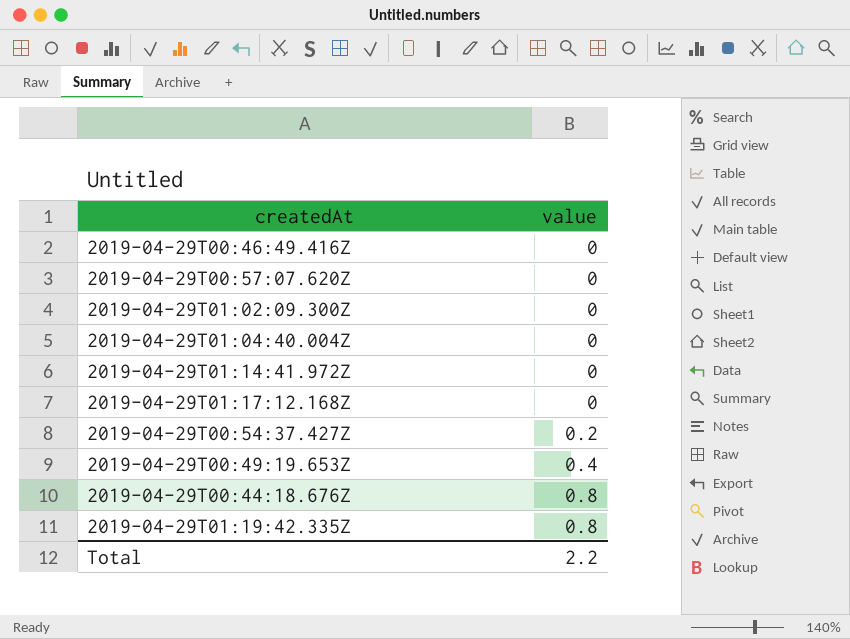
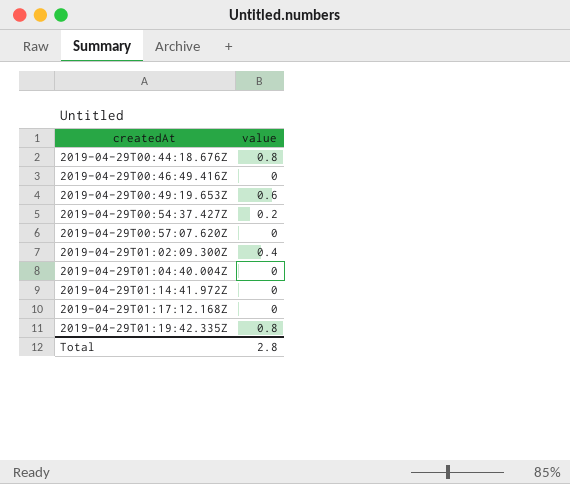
row order: value ascending -> createdAt ascending
2019-04-29T00:49:19.653Z | value: 0.4 -> 0.6
2019-04-29T01:02:09.300Z | value: 0 -> 0.4
Total | value: 2.2 -> 2.8

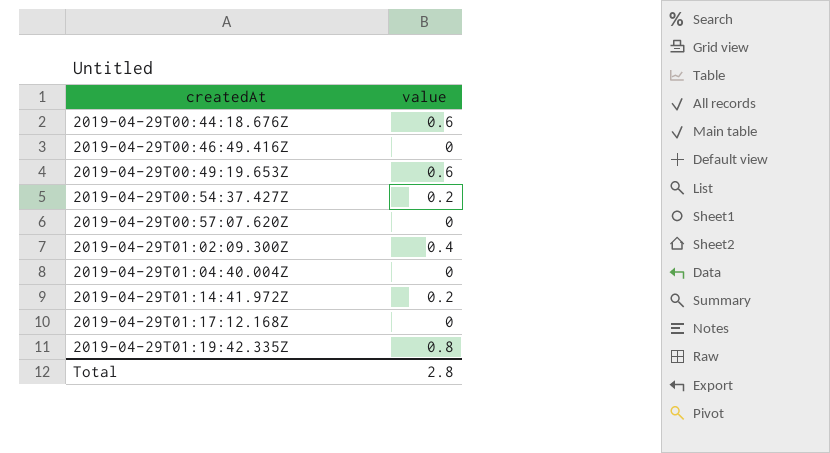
2019-04-29T00:44:18.676Z | value: 0.8 -> 0.6
2019-04-29T01:14:41.972Z | value: 0 -> 0.2

